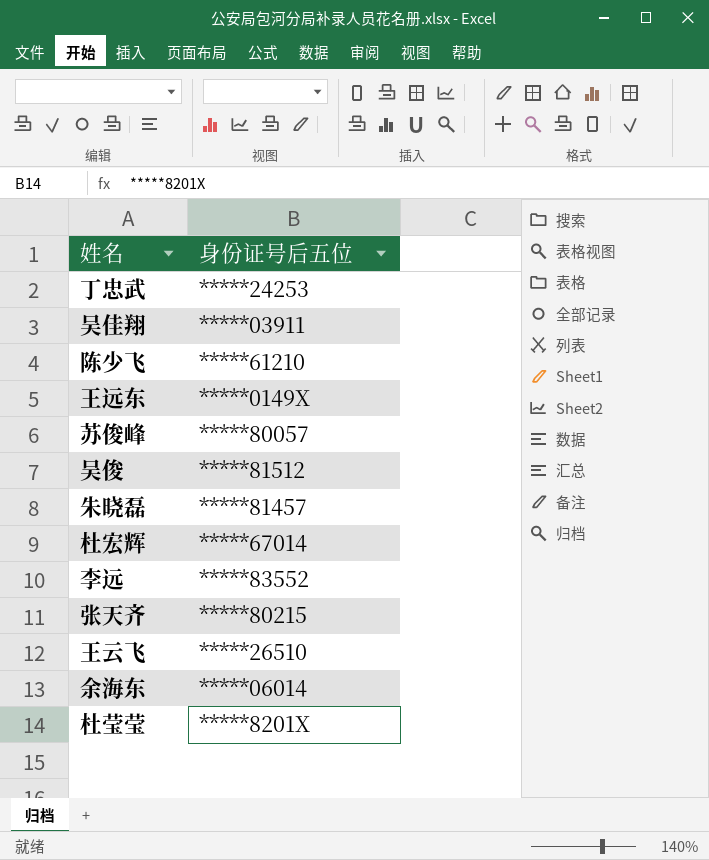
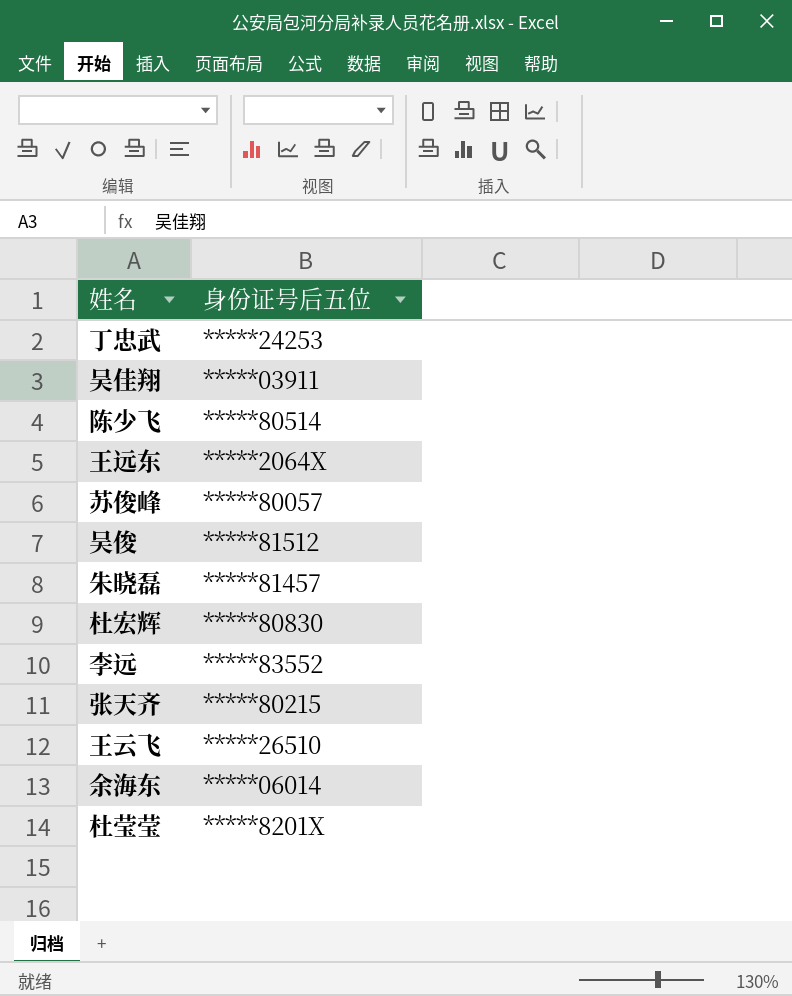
陈少飞 | 身份证号后五位: *****61210 -> *****80514
王远东 | 身份证号后五位: *****0149X -> *****2064X
杜宏辉 | 身份证号后五位: *****67014 -> *****80830

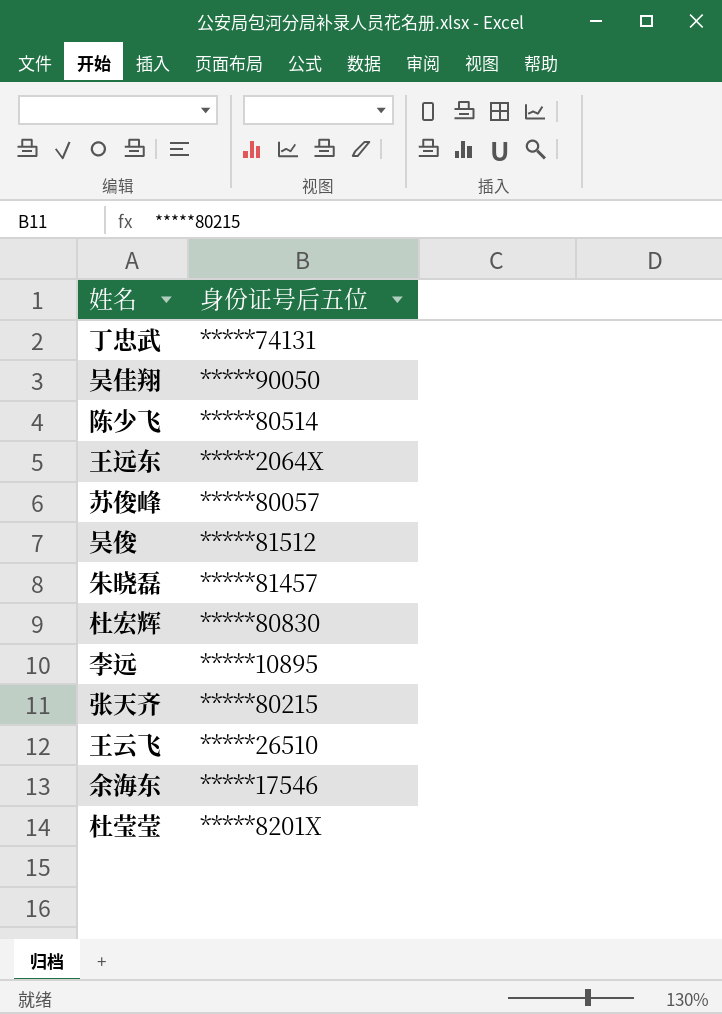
丁忠武 | 身份证号后五位: *****24253 -> *****74131
吴佳翔 | 身份证号后五位: *****03911 -> *****90050
李远 | 身份证号后五位: *****83552 -> *****10895
余海东 | 身份证号后五位: *****06014 -> *****17546

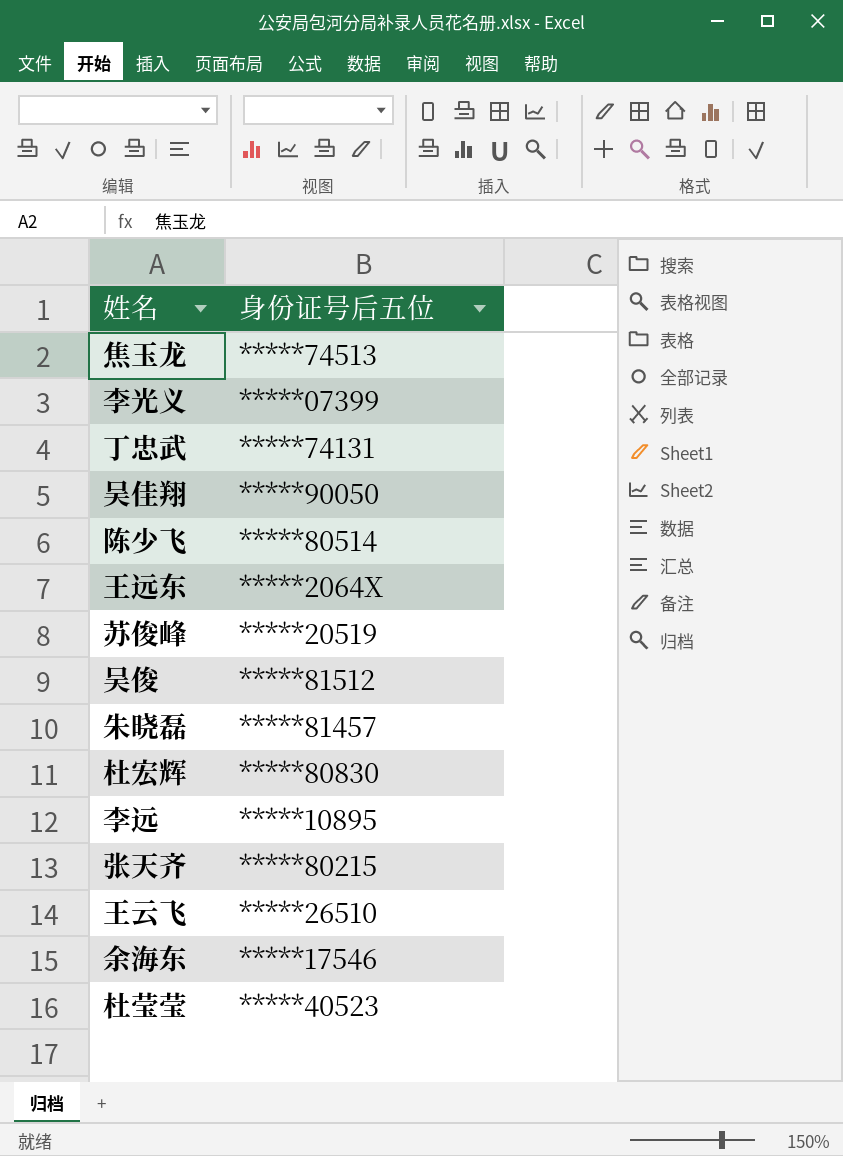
row 焦玉龙: none -> *****74513
row 李光义: none -> *****07399
苏俊峰 | 身份证号后五位: *****80057 -> *****20519
杜莹莹 | 身份证号后五位: *****8201X -> *****40523

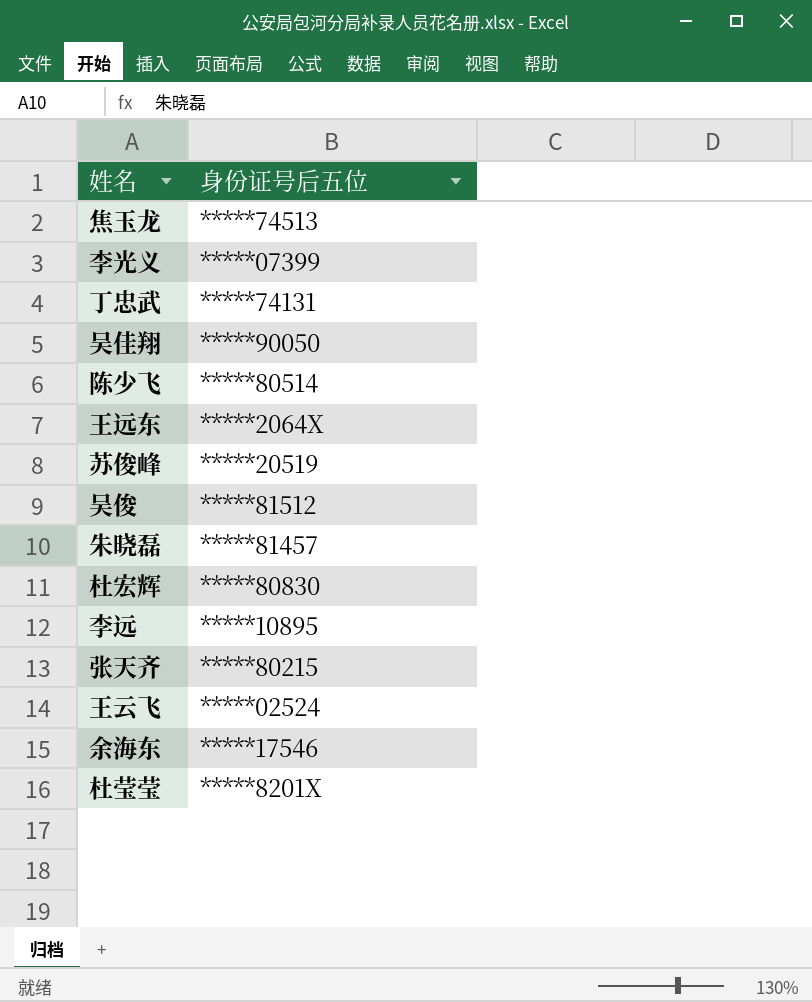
王云飞 | 身份证号后五位: *****26510 -> *****02524
杜莹莹 | 身份证号后五位: *****40523 -> *****8201X

